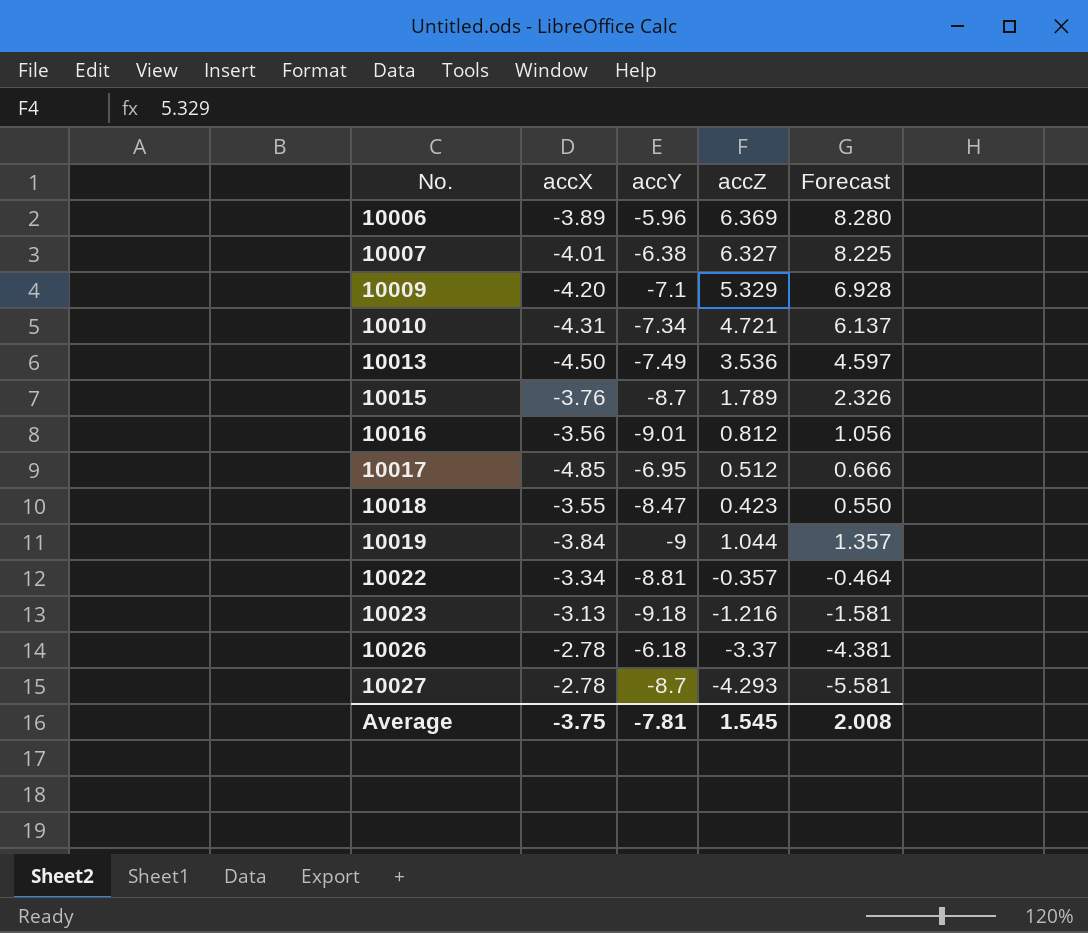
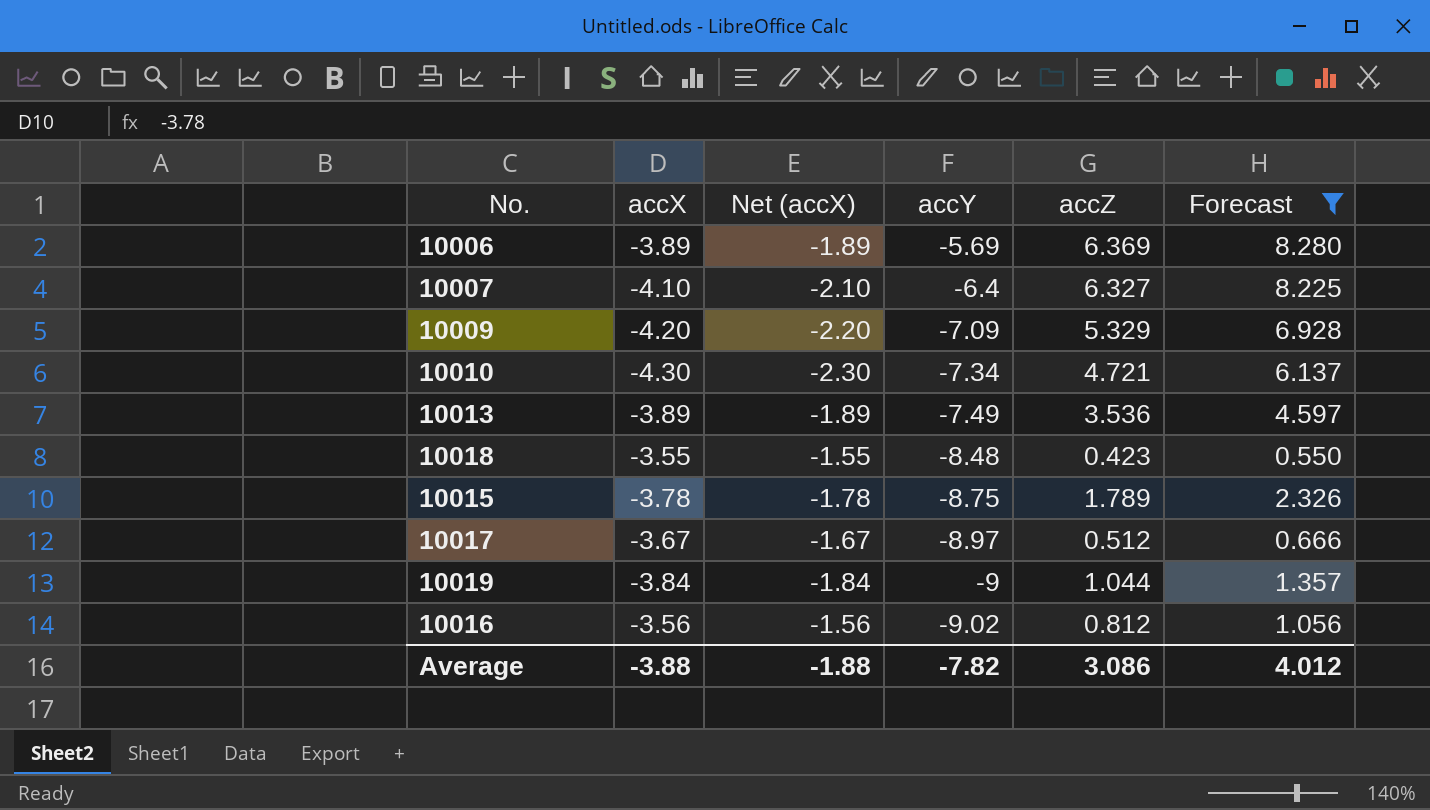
filter: none -> Forecast >= 0.550
row order: No. ascending -> accY descending
column Net (accX) | formula: none -> [accX] + 2
10006 | accY: -5.96 -> -5.69
10007 | accX: -4.01 -> -4.10
10007 | accY: -6.38 -> -6.4
10009 | accY: -7.1 -> -7.09
10010 | accX: -4.31 -> -4.30
10013 | accX: -4.50 -> -3.89
10018 | accY: -8.47 -> -8.48
10015 | accX: -3.76 -> -3.78
10015 | accY: -8.7 -> -8.75
10017 | accX: -4.85 -> -3.67
10017 | accY: -6.95 -> -8.97
10016 | accY: -9.01 -> -9.02
Average | accX: -3.75 -> -3.88
Average | accY: -7.81 -> -7.82
Average | accZ: 1.545 -> 3.086
Average | Forecast: 2.008 -> 4.012

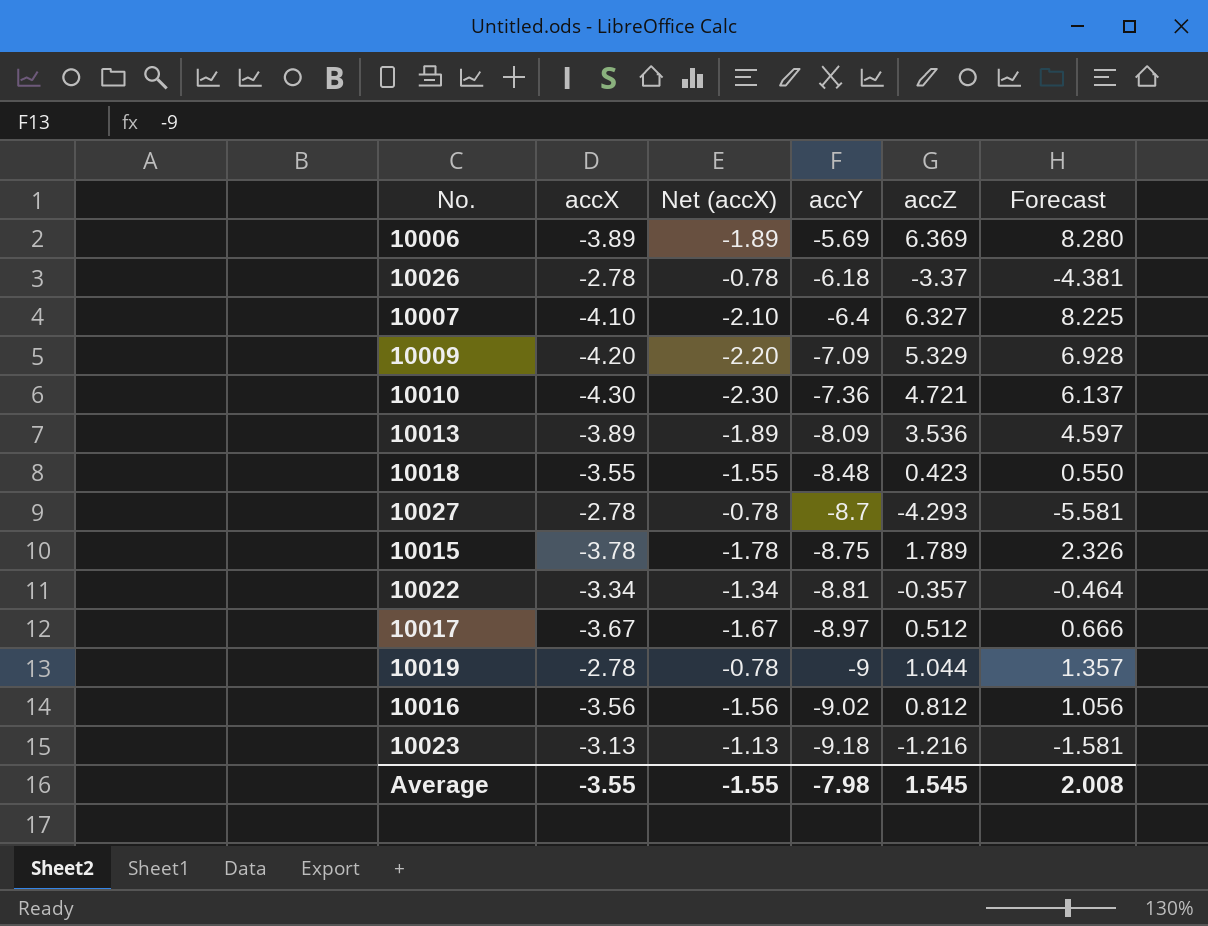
filter: Forecast >= 0.550 -> none
10010 | accY: -7.34 -> -7.36
10013 | accY: -7.49 -> -8.09
10019 | accX: -3.84 -> -2.78
10019 | Net (accX): -1.84 -> -0.78
Average | accX: -3.88 -> -3.55
Average | Net (accX): -1.88 -> -1.55
Average | accY: -7.82 -> -7.98
Average | accZ: 3.086 -> 1.545
Average | Forecast: 4.012 -> 2.008

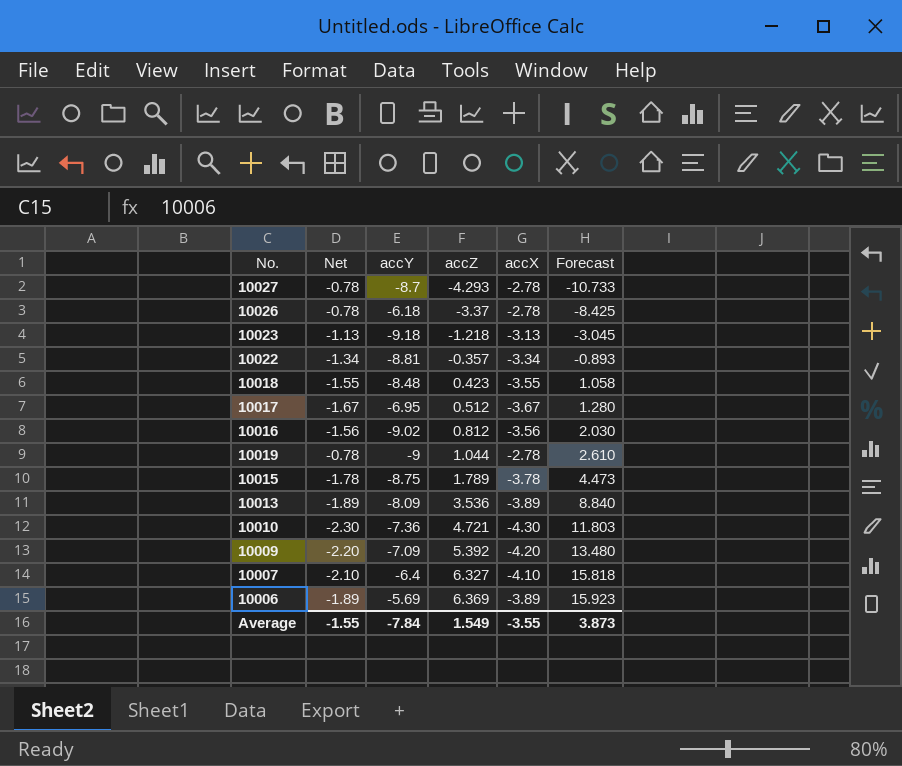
row order: accY descending -> accZ ascending
column name: Net (accX) -> Net
column accX | position: 2 -> 5
column Forecast | formula: [accZ] * 1.3 -> [accZ] * 2.5
10023 | accZ: -1.216 -> -1.218
10017 | accY: -8.97 -> -6.95
10009 | accZ: 5.329 -> 5.392
Average | accY: -7.98 -> -7.84
Average | accZ: 1.545 -> 1.549
Average | Forecast: 2.008 -> 3.873

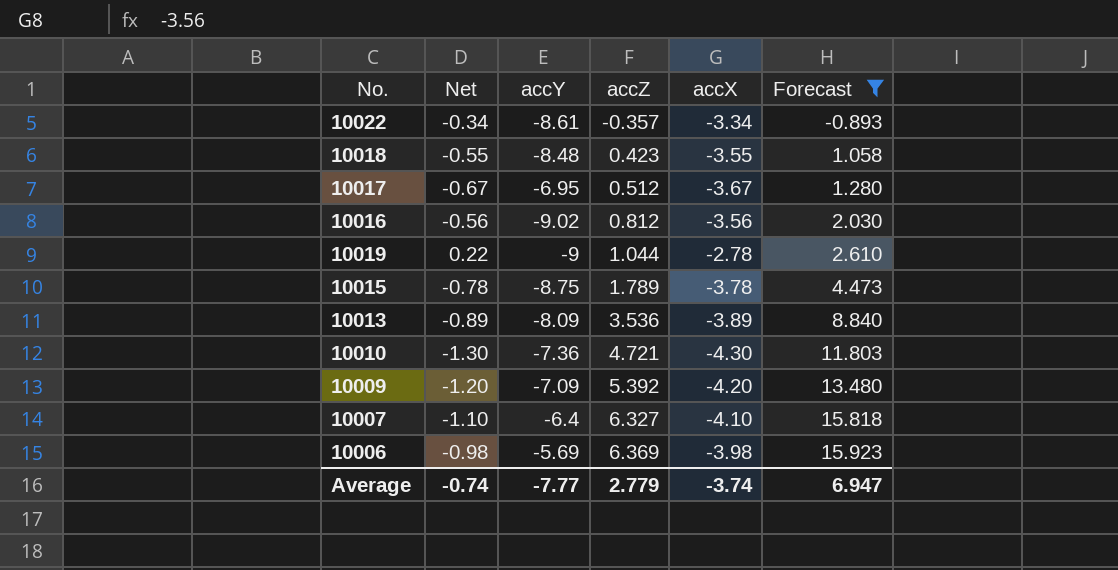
filter: none -> Forecast >= -0.893
column Net | formula: [accX] + 2 -> [accX] + 3
10022 | accY: -8.81 -> -8.61
10006 | accX: -3.89 -> -3.98
Average | Net: -1.55 -> -0.74
Average | accY: -7.84 -> -7.77
Average | accZ: 1.549 -> 2.779
Average | accX: -3.55 -> -3.74
Average | Forecast: 3.873 -> 6.947

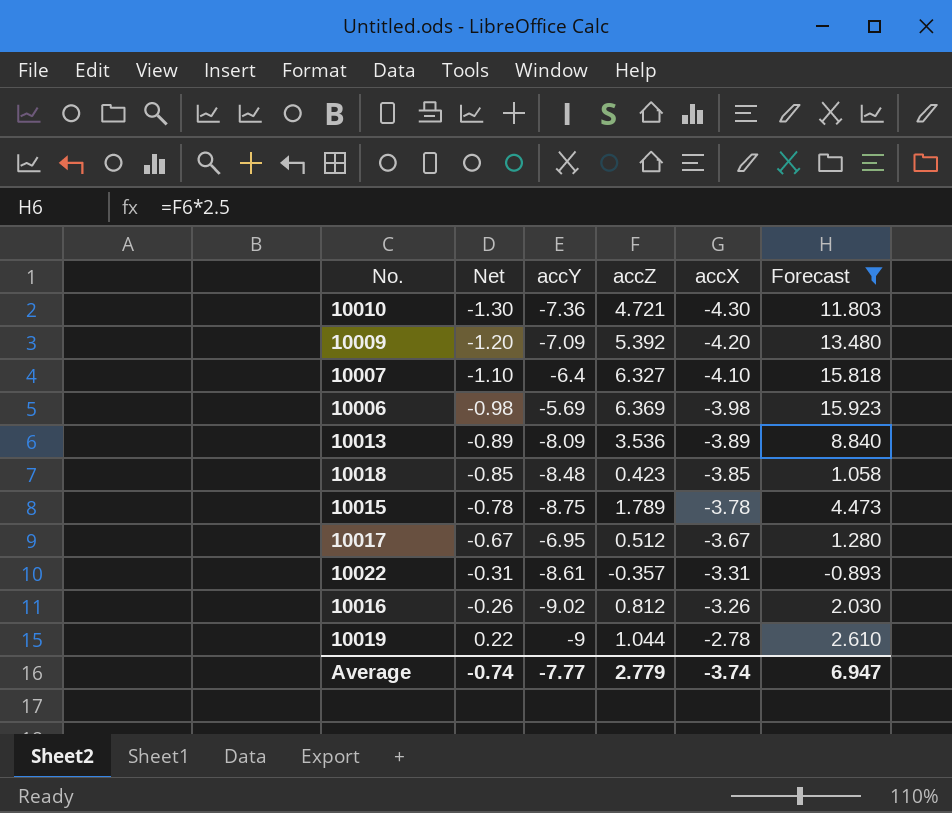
row order: accZ ascending -> Net ascending
10018 | Net: -0.55 -> -0.85
10018 | accX: -3.55 -> -3.85
10022 | Net: -0.34 -> -0.31
10022 | accX: -3.34 -> -3.31
10016 | Net: -0.56 -> -0.26
10016 | accX: -3.56 -> -3.26

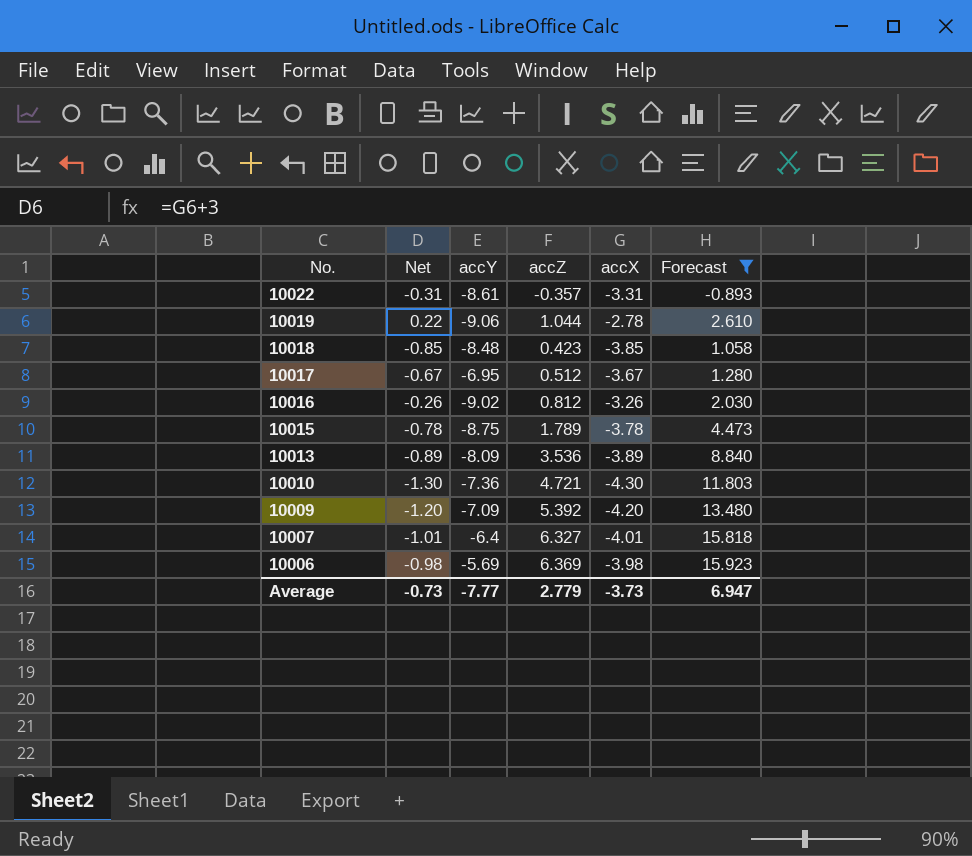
row order: Net ascending -> No. descending
10019 | accY: -9 -> -9.06
10007 | Net: -1.10 -> -1.01
10007 | accX: -4.10 -> -4.01
Average | Net: -0.74 -> -0.73
Average | accX: -3.74 -> -3.73

